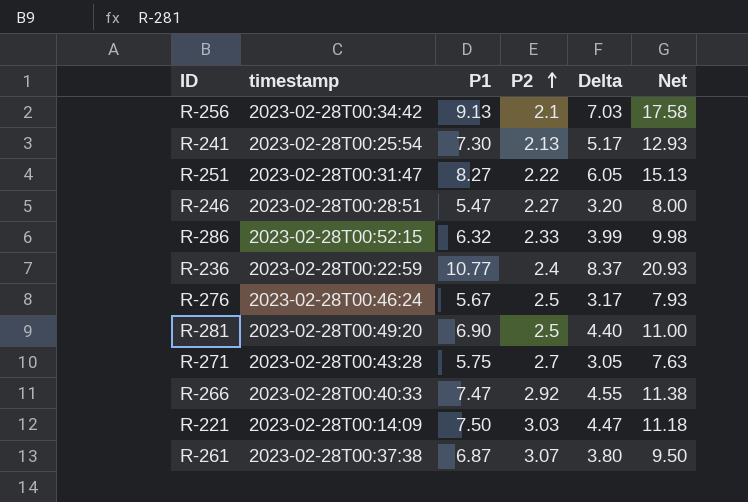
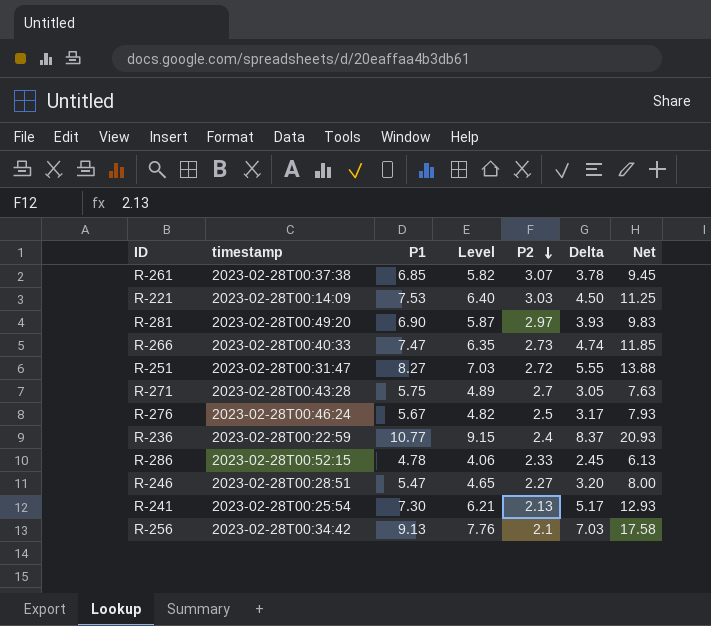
row order: P2 ascending -> P2 descending
column Level | formula: none -> [P1] * 0.85
R-261 | P1: 6.87 -> 6.85
R-261 | Delta: 3.80 -> 3.78
R-261 | Net: 9.50 -> 9.45
R-221 | P1: 7.50 -> 7.53
R-221 | Delta: 4.47 -> 4.50
R-221 | Net: 11.18 -> 11.25
R-281 | P2: 2.5 -> 2.97
R-281 | Delta: 4.40 -> 3.93
R-281 | Net: 11.00 -> 9.83
R-266 | P2: 2.92 -> 2.73
R-266 | Delta: 4.55 -> 4.74
R-266 | Net: 11.38 -> 11.85
R-251 | P2: 2.22 -> 2.72
R-251 | Delta: 6.05 -> 5.55
R-251 | Net: 15.13 -> 13.88
R-286 | P1: 6.32 -> 4.78
R-286 | Delta: 3.99 -> 2.45
R-286 | Net: 9.98 -> 6.13

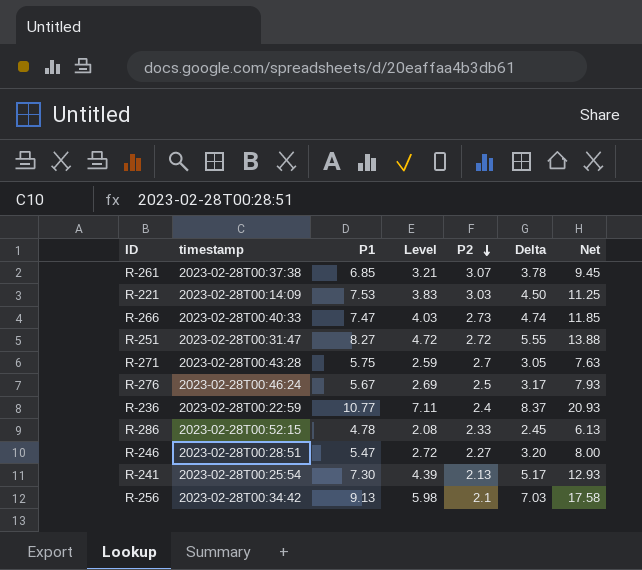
column Level | formula: [P1] * 0.85 -> [Delta] * 0.85
row R-281: 2023-02-28T00:49:20 | 6.90 | 5.87 | 2.97 | 3.93 | 9.83 -> none

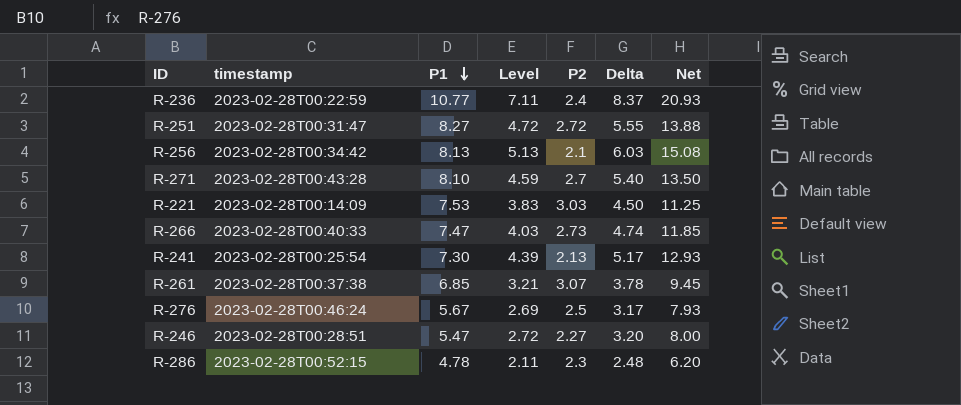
row order: P2 descending -> P1 descending
R-256 | P1: 9.13 -> 8.13
R-256 | Level: 5.98 -> 5.13
R-256 | Delta: 7.03 -> 6.03
R-256 | Net: 17.58 -> 15.08
R-271 | P1: 5.75 -> 8.10
R-271 | Level: 2.59 -> 4.59
R-271 | Delta: 3.05 -> 5.40
R-271 | Net: 7.63 -> 13.50
R-286 | Level: 2.08 -> 2.11
R-286 | P2: 2.33 -> 2.3
R-286 | Delta: 2.45 -> 2.48
R-286 | Net: 6.13 -> 6.20

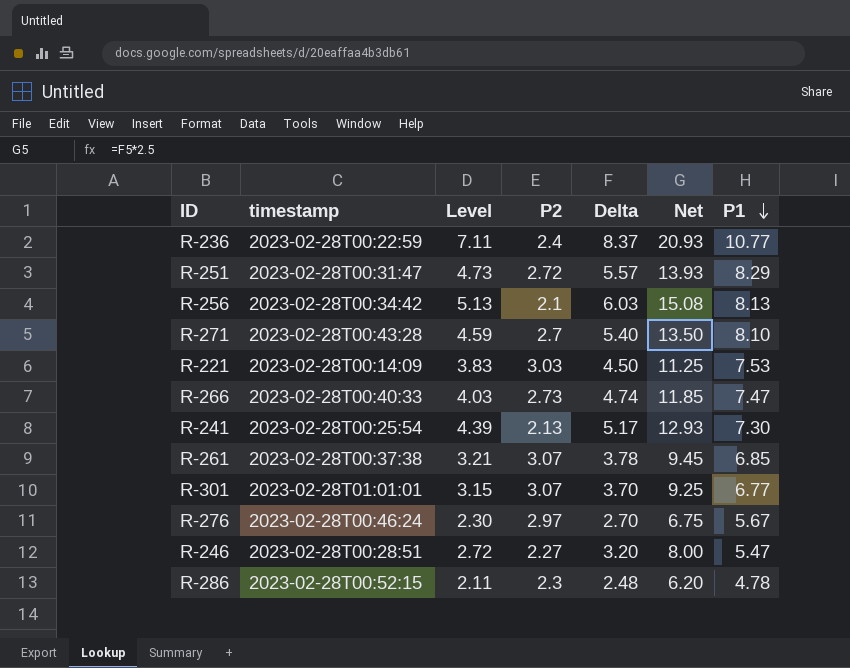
column P1 | position: 3 -> 7
R-251 | Level: 4.72 -> 4.73
R-251 | Delta: 5.55 -> 5.57
R-251 | Net: 13.88 -> 13.93
R-251 | P1: 8.27 -> 8.29
row R-301: none -> 2023-02-28T01:01:01 | 3.15 | 3.07 | 3.70 | 9.25 | 6.77
R-276 | Level: 2.69 -> 2.30
R-276 | P2: 2.5 -> 2.97
R-276 | Delta: 3.17 -> 2.70
R-276 | Net: 7.93 -> 6.75

